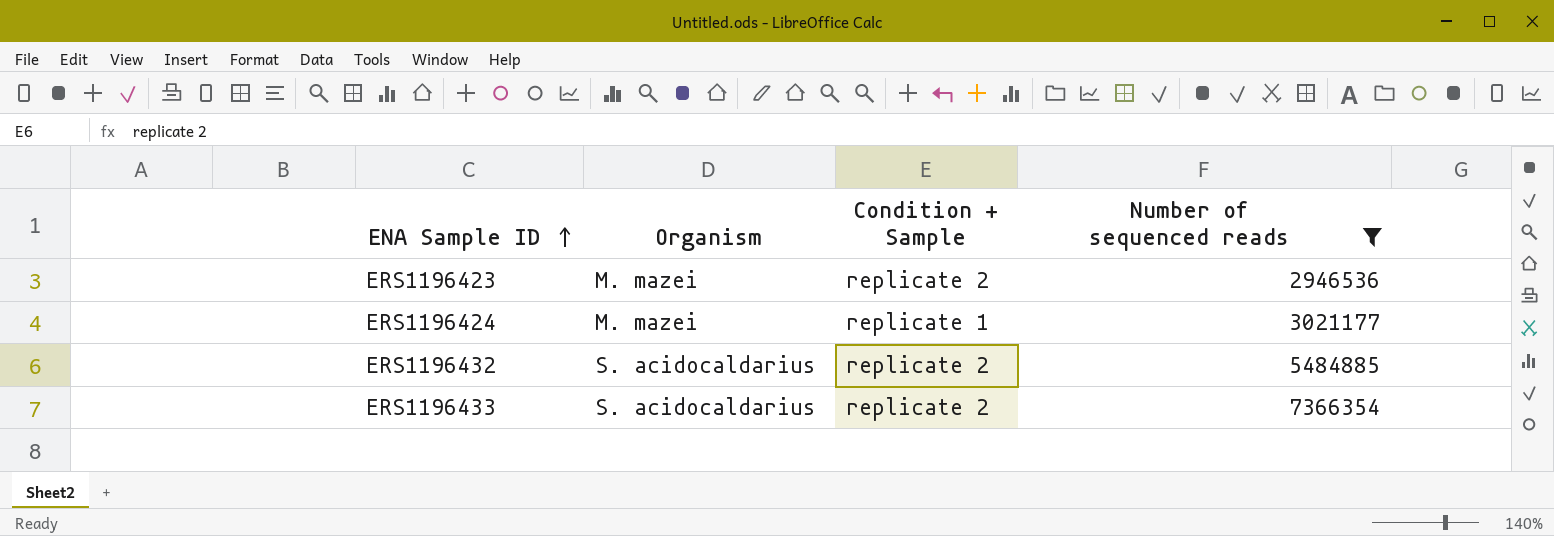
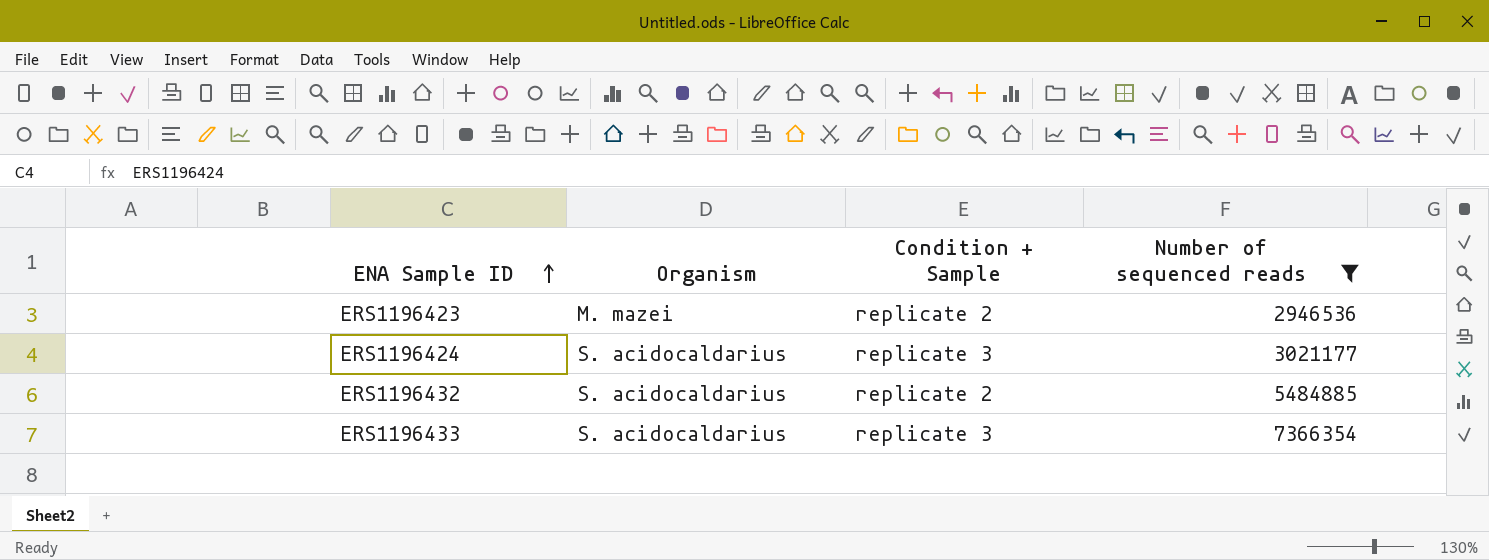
ERS1196424 | Organism: M. mazei -> S. acidocaldarius
ERS1196424 | Condition + Sample: replicate 1 -> replicate 3
ERS1196433 | Condition + Sample: replicate 2 -> replicate 3

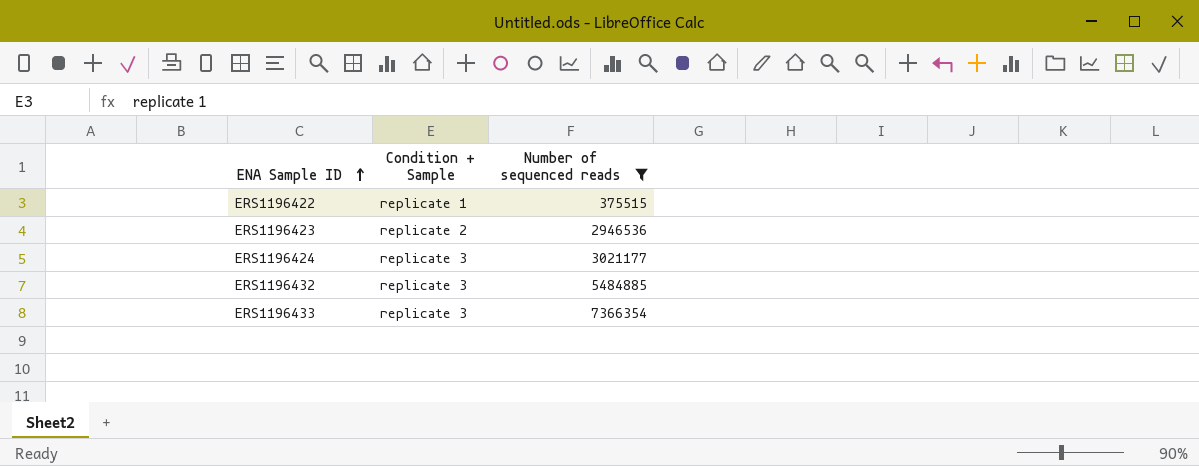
column Organism | position: 2 -> none
row ERS1196422: none -> replicate 1 | 375515
ERS1196432 | Condition + Sample: replicate 2 -> replicate 3

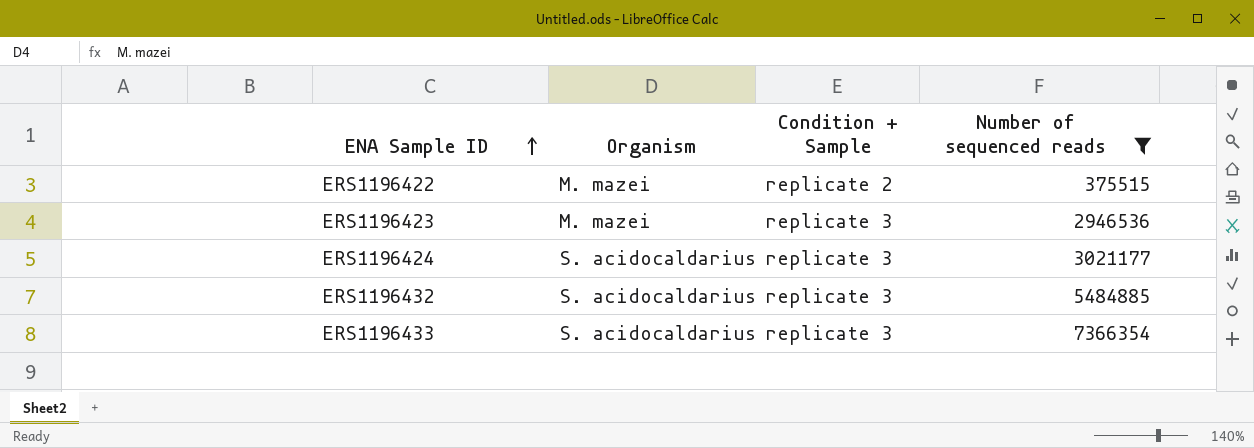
column Organism | position: none -> 2
ERS1196422 | Condition + Sample: replicate 1 -> replicate 2
ERS1196423 | Condition + Sample: replicate 2 -> replicate 3

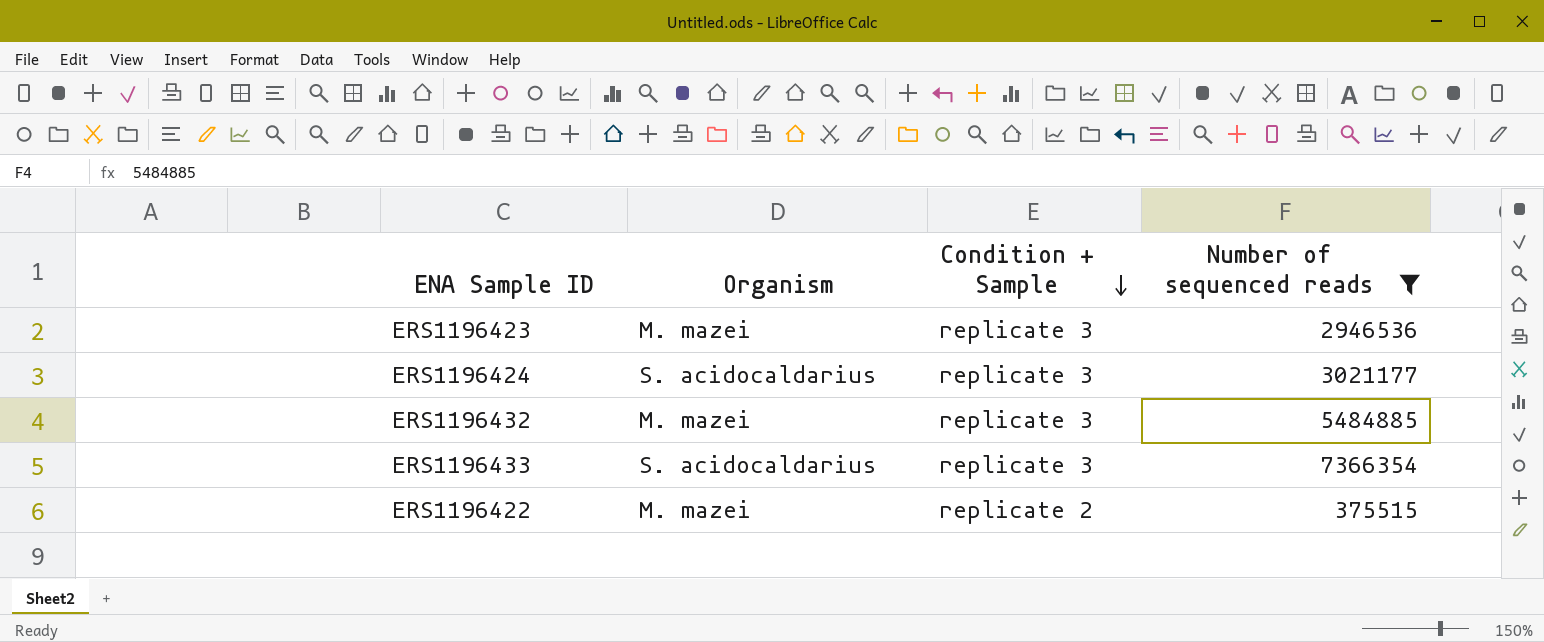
row order: ENA Sample ID ascending -> Condition + Sample descending
ERS1196432 | Organism: S. acidocaldarius -> M. mazei

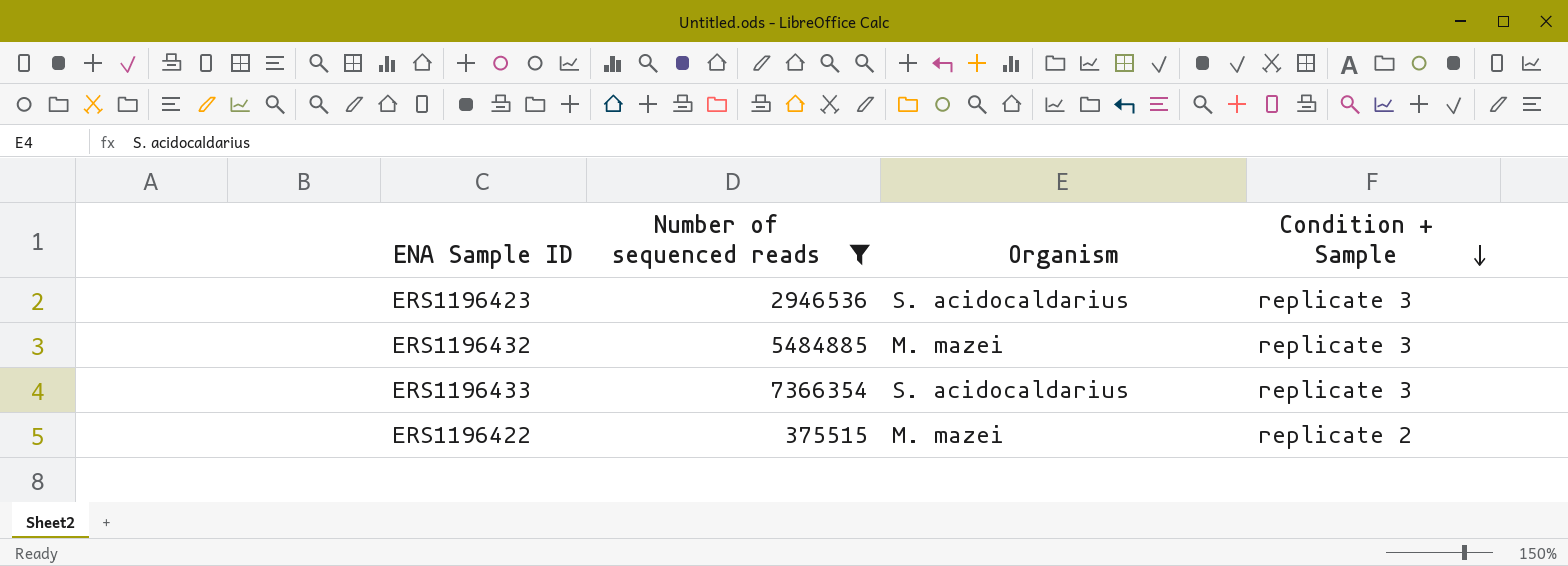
column Number of sequenced reads | position: 4 -> 2
row ERS1196424: S. acidocaldarius | replicate 3 | 3021177 -> none
ERS1196423 | Organism: M. mazei -> S. acidocaldarius

